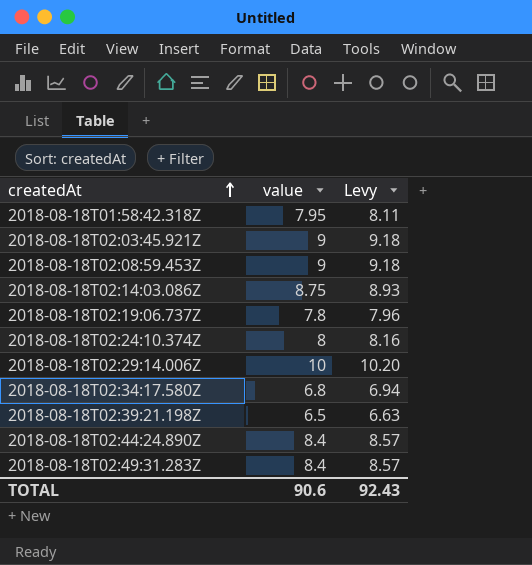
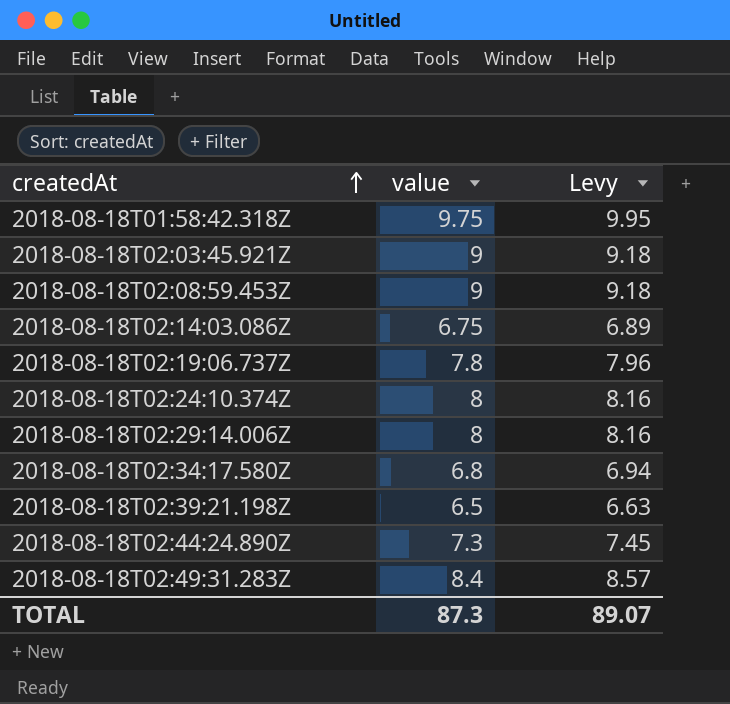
2018-08-18T01:58:42.318Z | value: 7.95 -> 9.75
2018-08-18T01:58:42.318Z | Levy: 8.11 -> 9.95
2018-08-18T02:14:03.086Z | value: 8.75 -> 6.75
2018-08-18T02:14:03.086Z | Levy: 8.93 -> 6.89
2018-08-18T02:29:14.006Z | value: 10 -> 8
2018-08-18T02:29:14.006Z | Levy: 10.20 -> 8.16
2018-08-18T02:44:24.890Z | value: 8.4 -> 7.3
2018-08-18T02:44:24.890Z | Levy: 8.57 -> 7.45
TOTAL | value: 90.6 -> 87.3
TOTAL | Levy: 92.43 -> 89.07

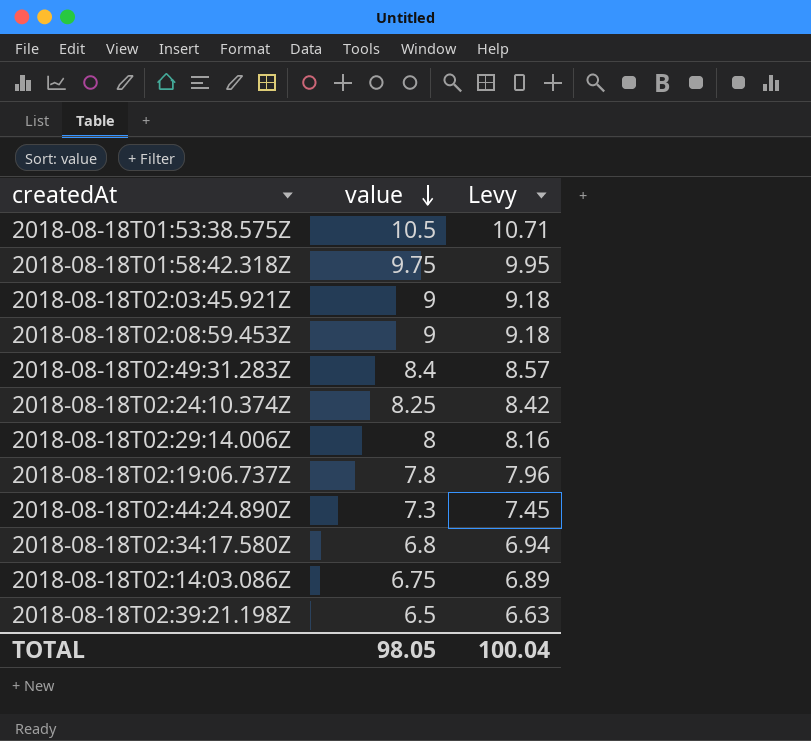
row order: createdAt ascending -> value descending
row 2018-08-18T01:53:38.575Z: none -> 10.5 | 10.71
2018-08-18T02:24:10.374Z | value: 8 -> 8.25
2018-08-18T02:24:10.374Z | Levy: 8.16 -> 8.42
TOTAL | value: 87.3 -> 98.05
TOTAL | Levy: 89.07 -> 100.04

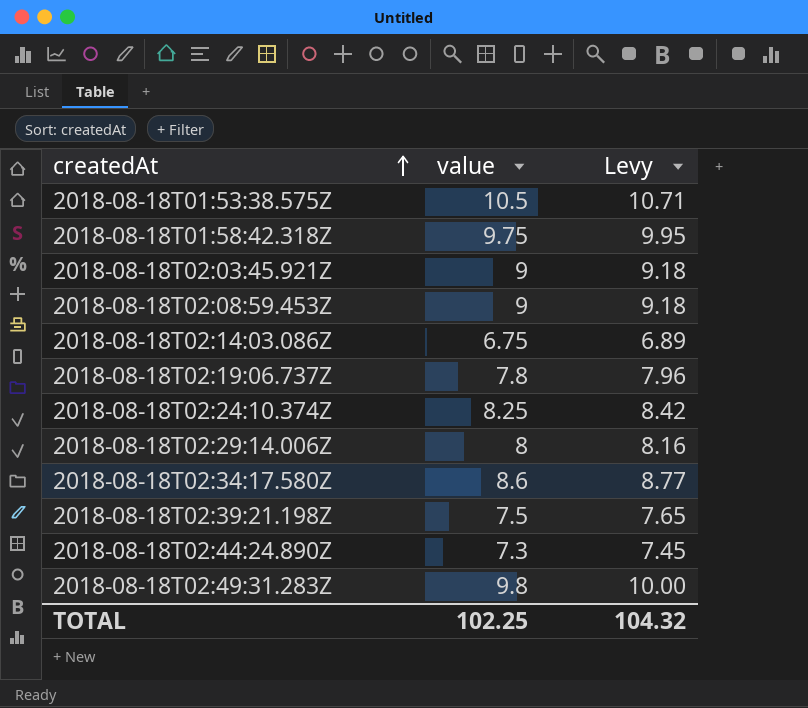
row order: value descending -> createdAt ascending
2018-08-18T02:34:17.580Z | value: 6.8 -> 8.6
2018-08-18T02:34:17.580Z | Levy: 6.94 -> 8.77
2018-08-18T02:39:21.198Z | value: 6.5 -> 7.5
2018-08-18T02:39:21.198Z | Levy: 6.63 -> 7.65
2018-08-18T02:49:31.283Z | value: 8.4 -> 9.8
2018-08-18T02:49:31.283Z | Levy: 8.57 -> 10.00
TOTAL | value: 98.05 -> 102.25
TOTAL | Levy: 100.04 -> 104.32

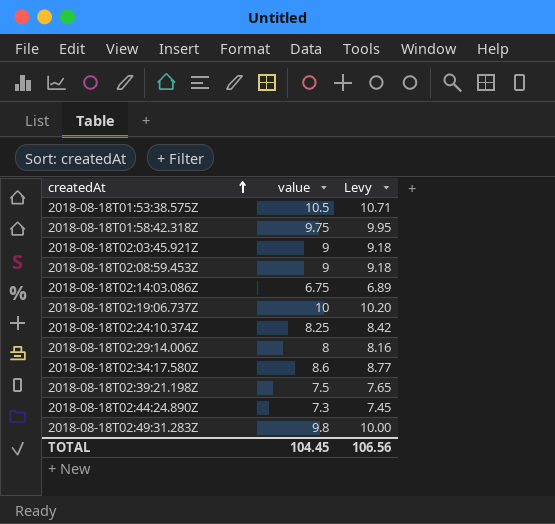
2018-08-18T02:19:06.737Z | value: 7.8 -> 10
2018-08-18T02:19:06.737Z | Levy: 7.96 -> 10.20
TOTAL | value: 102.25 -> 104.45
TOTAL | Levy: 104.32 -> 106.56

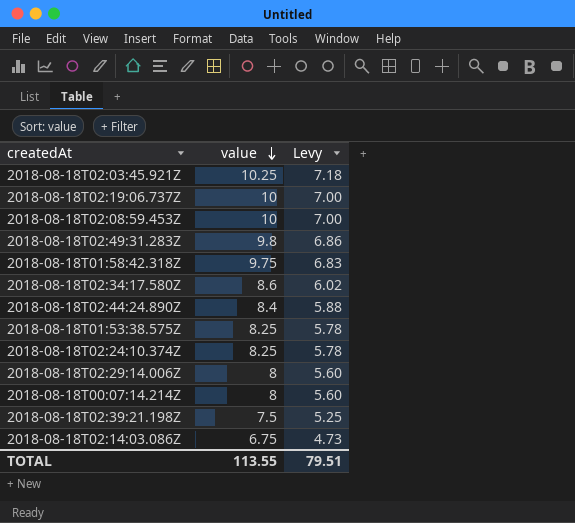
row order: createdAt ascending -> value descending
column Levy | formula: [value] * 1.02 -> [value] * 0.7
2018-08-18T02:03:45.921Z | value: 9 -> 10.25
2018-08-18T02:08:59.453Z | value: 9 -> 10
2018-08-18T02:44:24.890Z | value: 7.3 -> 8.4
2018-08-18T01:53:38.575Z | value: 10.5 -> 8.25
row 2018-08-18T00:07:14.214Z: none -> 8 | 5.60
TOTAL | value: 104.45 -> 113.55
TOTAL | Levy: 106.56 -> 79.51

